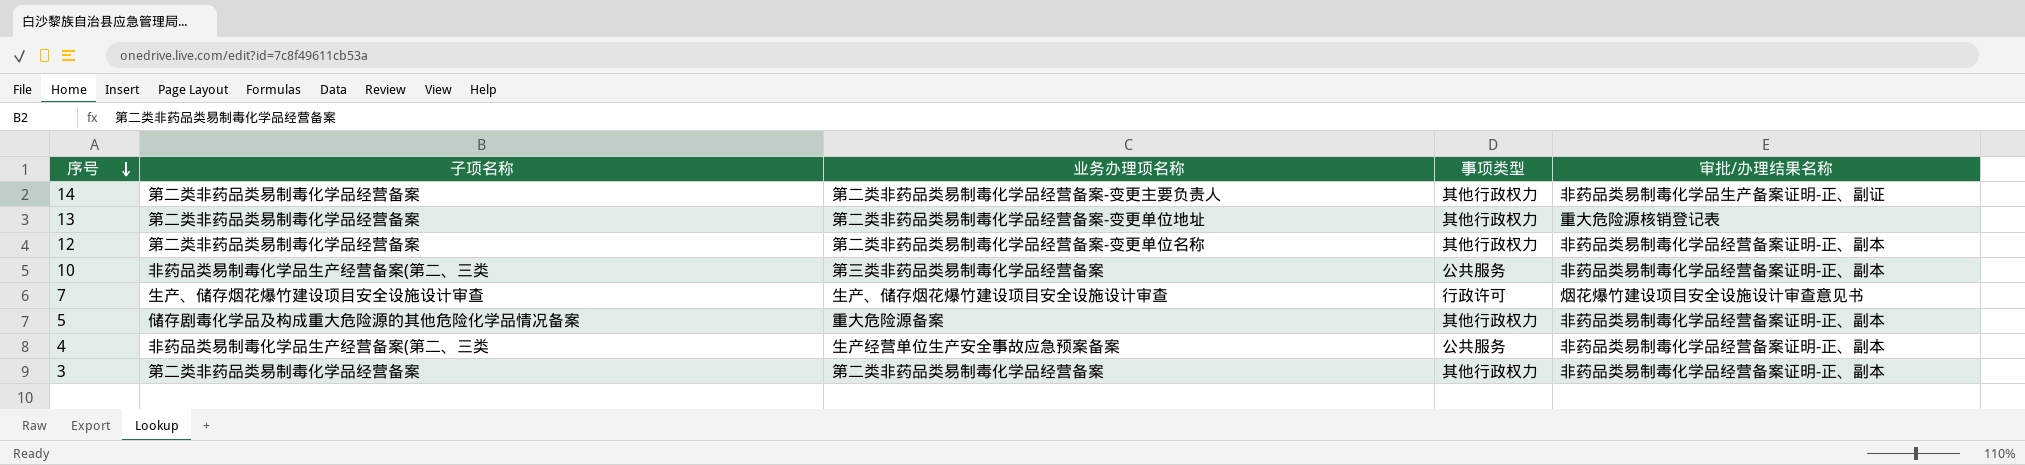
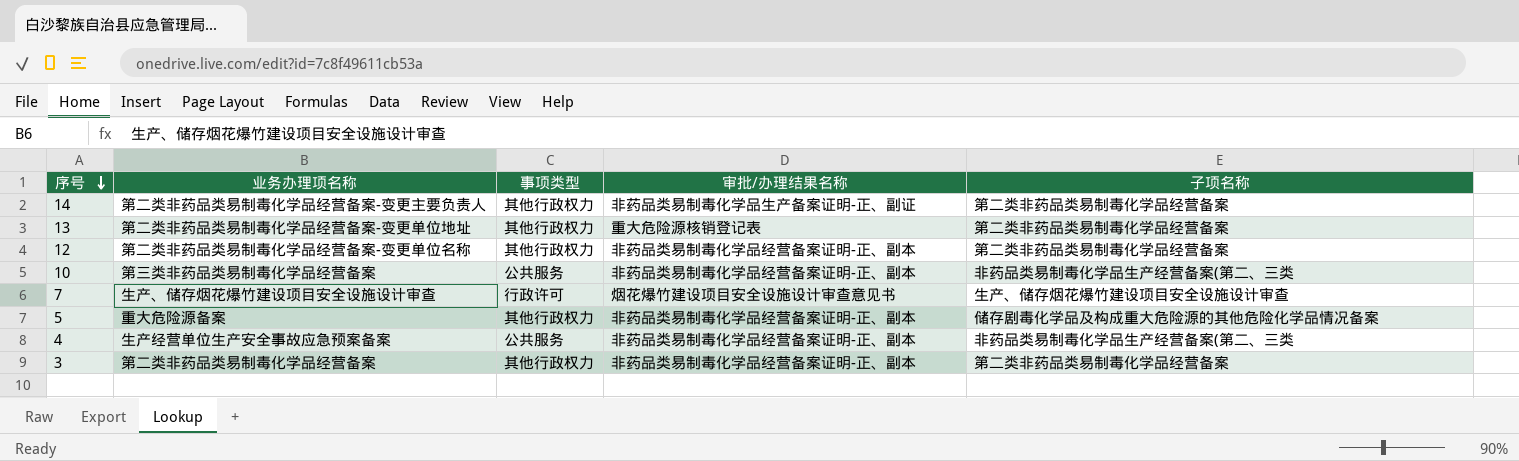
column 子项名称 | position: 2 -> 5

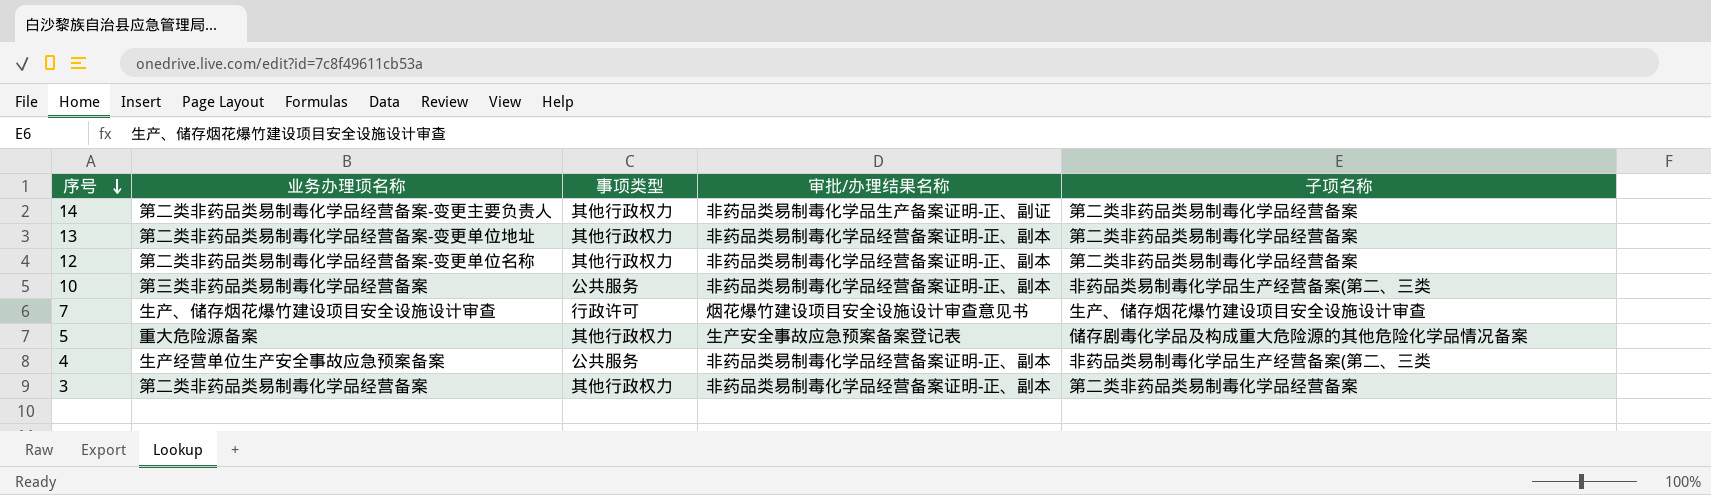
13 | 审批/办理结果名称: 重大危险源核销登记表 -> 非药品类易制毒化学品经营备案证明-正、副本
5 | 审批/办理结果名称: 非药品类易制毒化学品经营备案证明-正、副本 -> 生产安全事故应急预案备案登记表

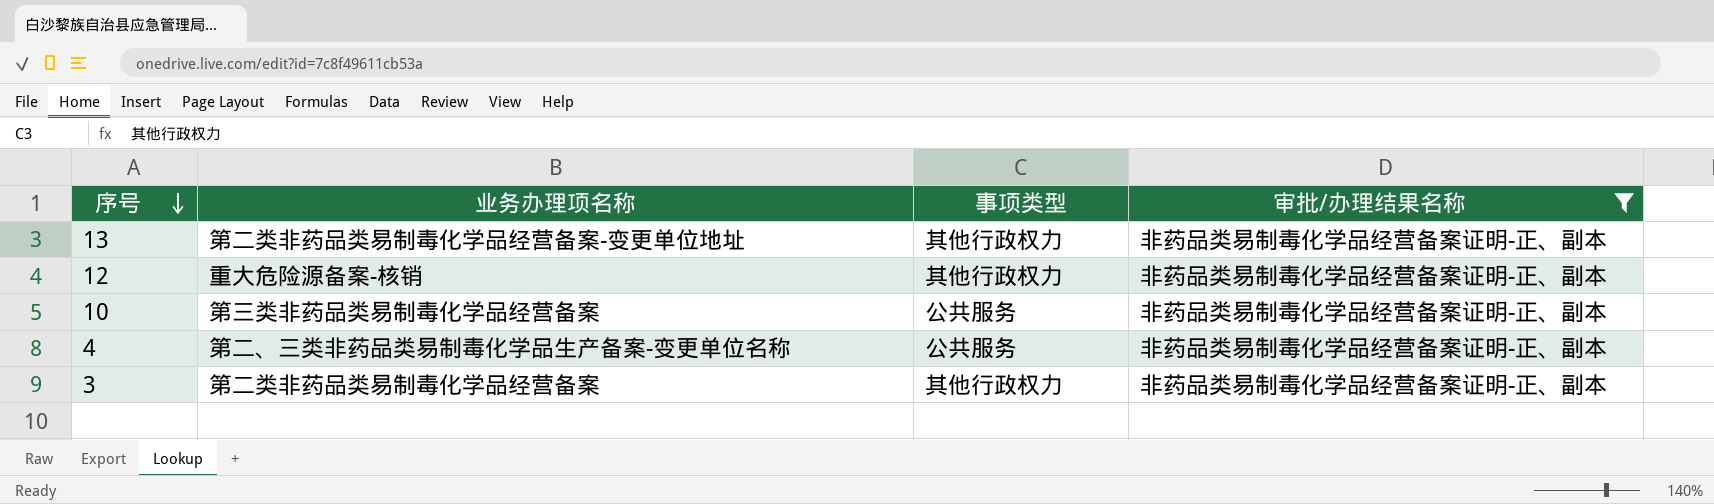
filter: none -> 审批/办理结果名称 = 非药品类易制毒化学品经营备案证明-正、副本
column 子项名称 | position: 5 -> none
12 | 业务办理项名称: 第二类非药品类易制毒化学品经营备案-变更单位名称 -> 重大危险源备案-核销
4 | 业务办理项名称: 生产经营单位生产安全事故应急预案备案 -> 第二、三类非药品类易制毒化学品生产备案-变更单位名称

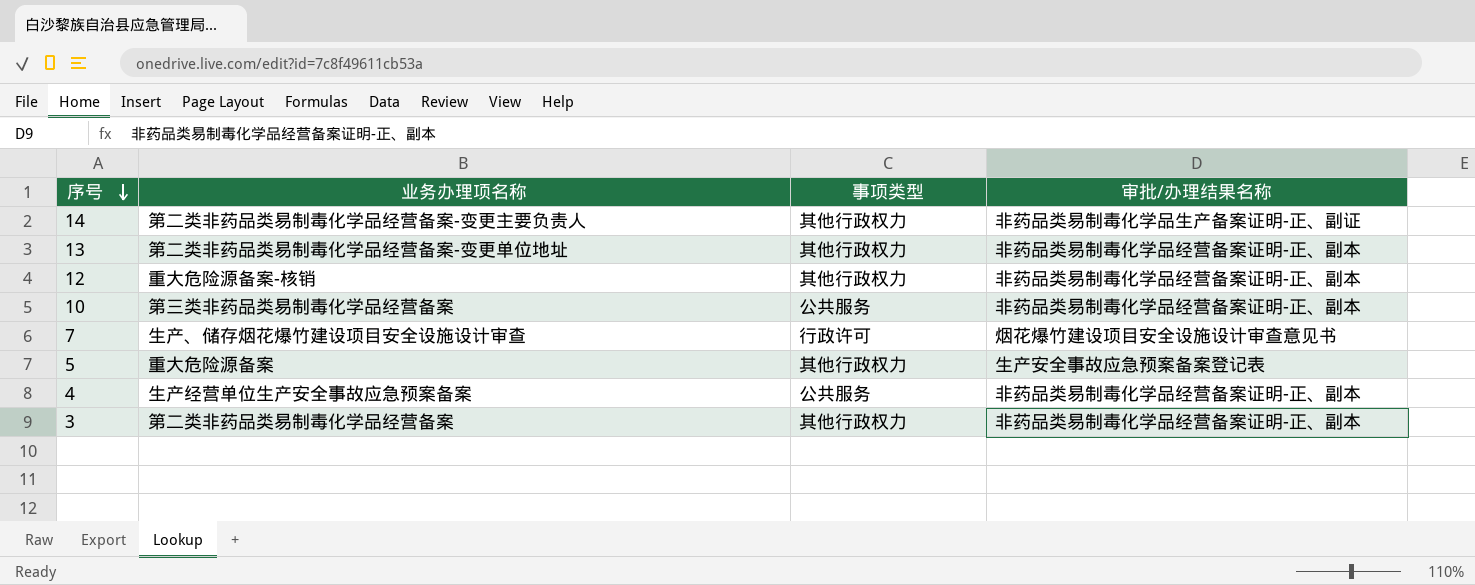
filter: 审批/办理结果名称 = 非药品类易制毒化学品经营备案证明-正、副本 -> none
4 | 业务办理项名称: 第二、三类非药品类易制毒化学品生产备案-变更单位名称 -> 生产经营单位生产安全事故应急预案备案

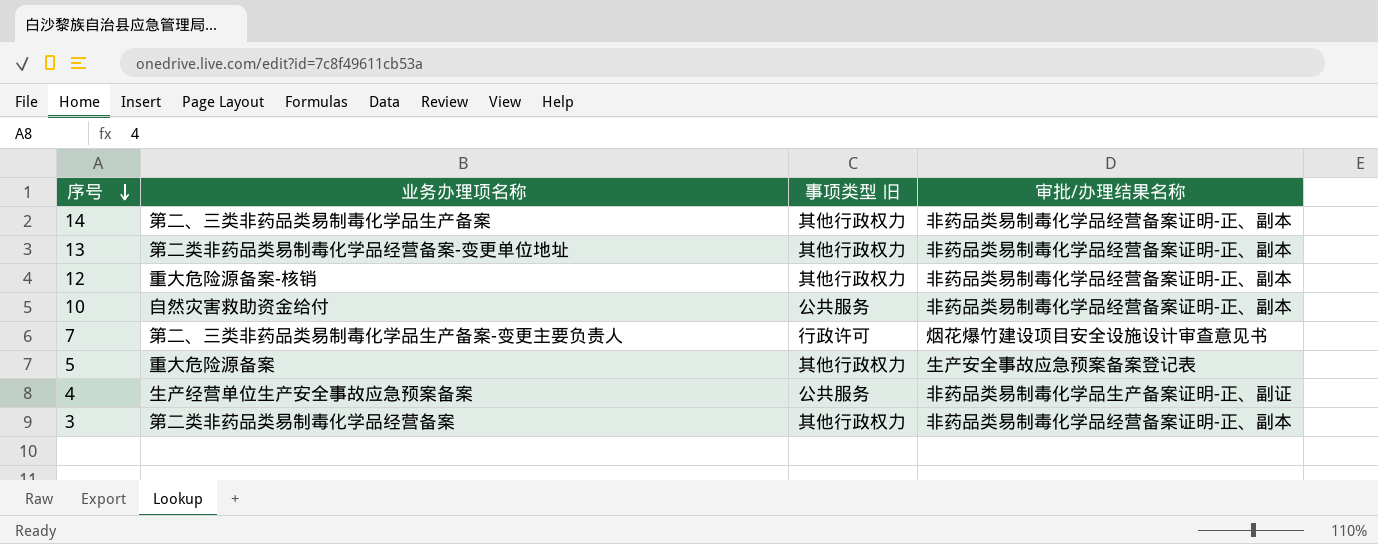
column name: 事项类型 -> 事项类型 旧
14 | 业务办理项名称: 第二类非药品类易制毒化学品经营备案-变更主要负责人 -> 第二、三类非药品类易制毒化学品生产备案
14 | 审批/办理结果名称: 非药品类易制毒化学品生产备案证明-正、副证 -> 非药品类易制毒化学品经营备案证明-正、副本
10 | 业务办理项名称: 第三类非药品类易制毒化学品经营备案 -> 自然灾害救助资金给付
7 | 业务办理项名称: 生产、储存烟花爆竹建设项目安全设施设计审查 -> 第二、三类非药品类易制毒化学品生产备案-变更主要负责人
4 | 审批/办理结果名称: 非药品类易制毒化学品经营备案证明-正、副本 -> 非药品类易制毒化学品生产备案证明-正、副证

